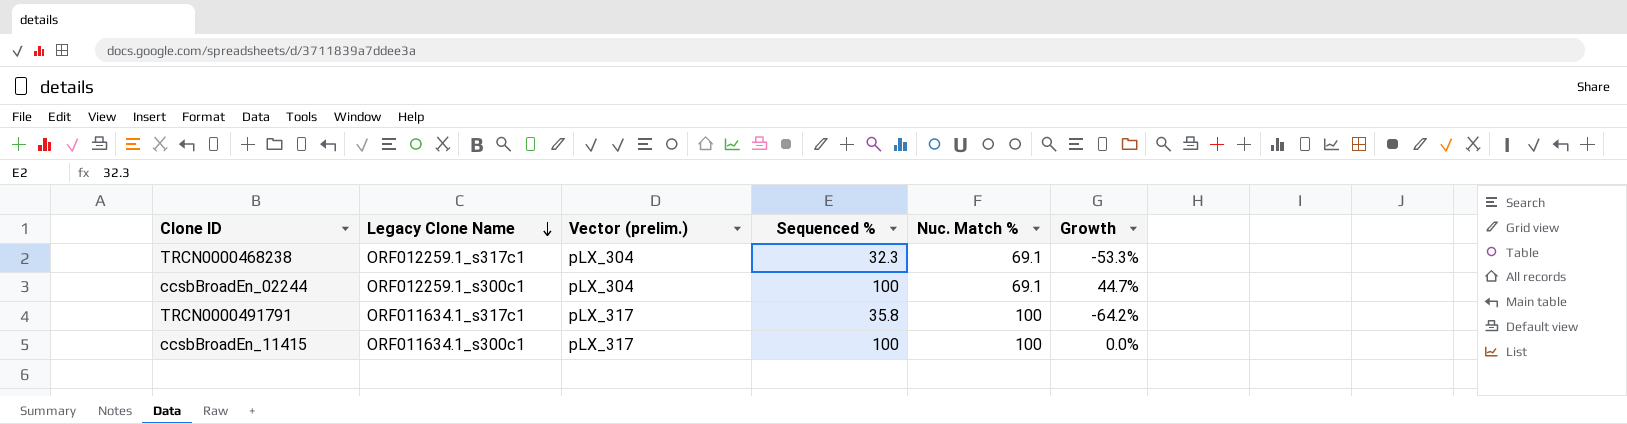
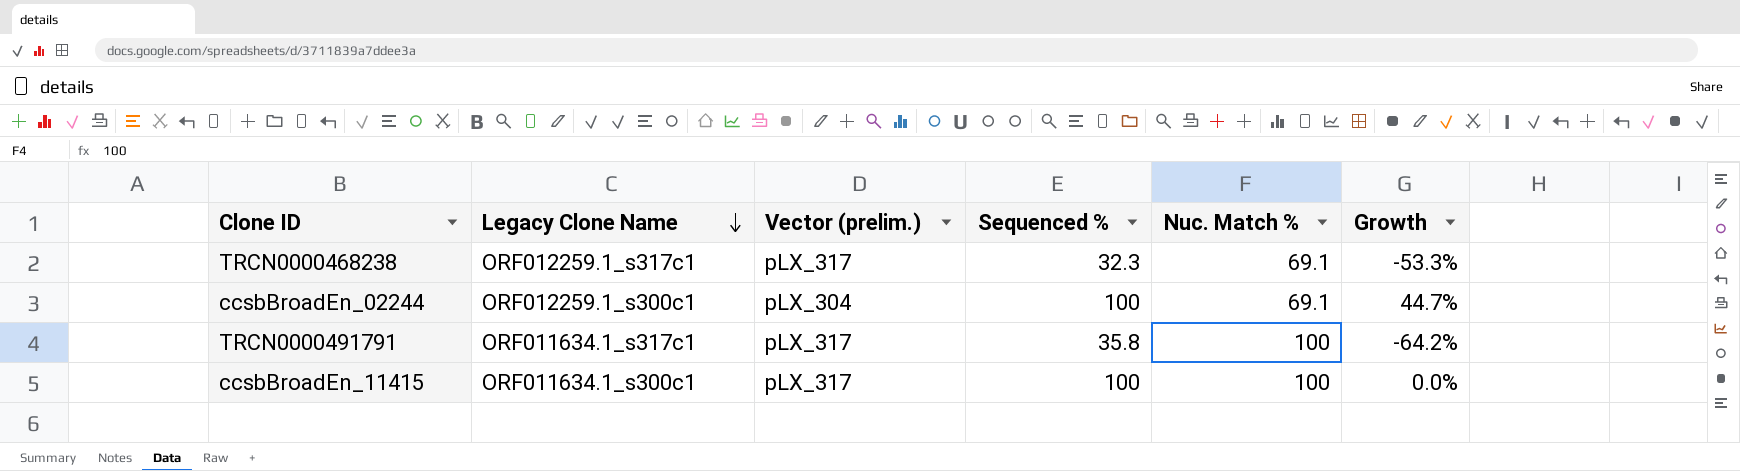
TRCN0000468238 | Vector (prelim.): pLX_304 -> pLX_317

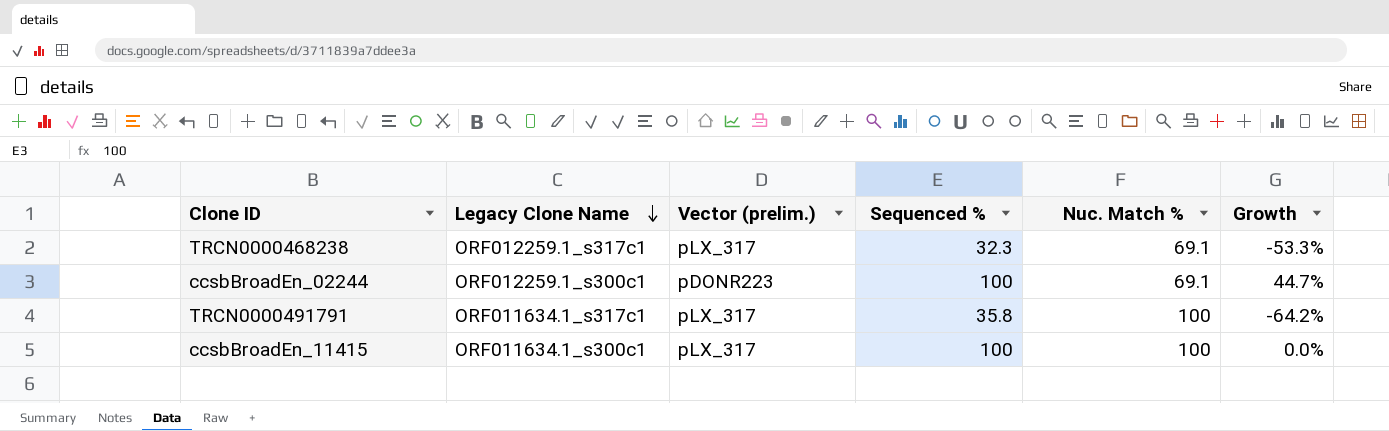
ccsbBroadEn_02244 | Vector (prelim.): pLX_304 -> pDONR223

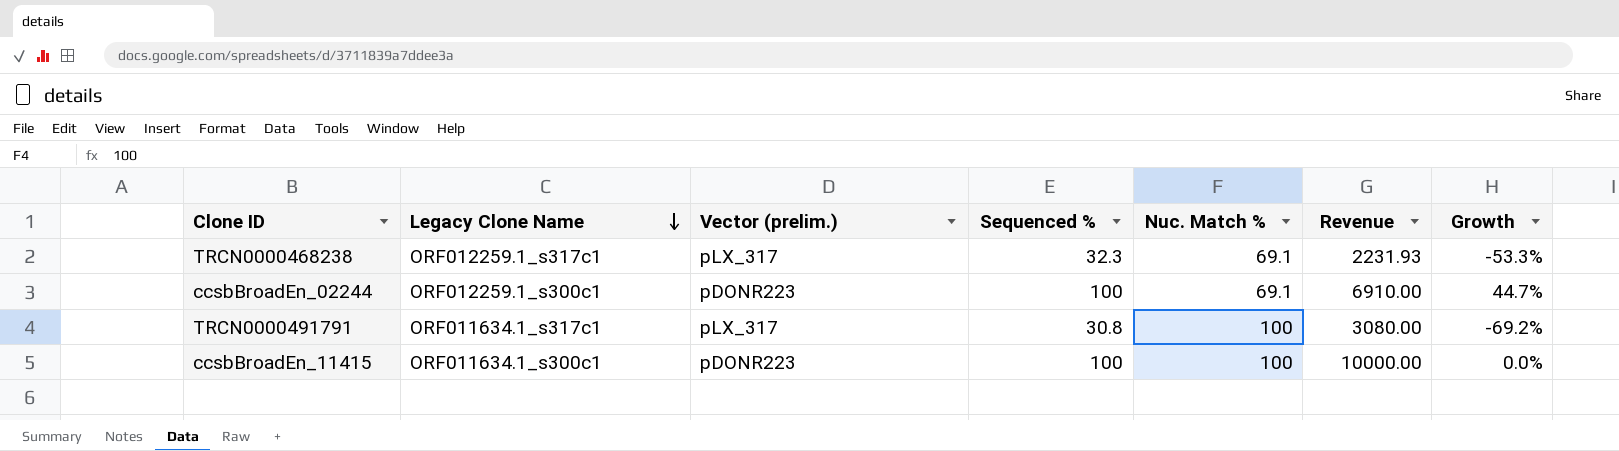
column Revenue | formula: none -> [Sequenced %] * [Nuc. Match %]
TRCN0000491791 | Sequenced %: 35.8 -> 30.8
TRCN0000491791 | Growth: -64.2% -> -69.2%
ccsbBroadEn_11415 | Vector (prelim.): pLX_317 -> pDONR223

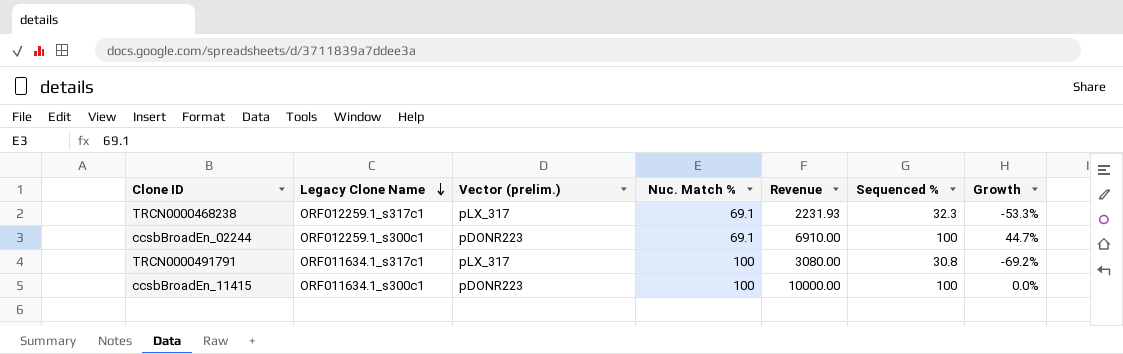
column Sequenced % | position: 4 -> 6

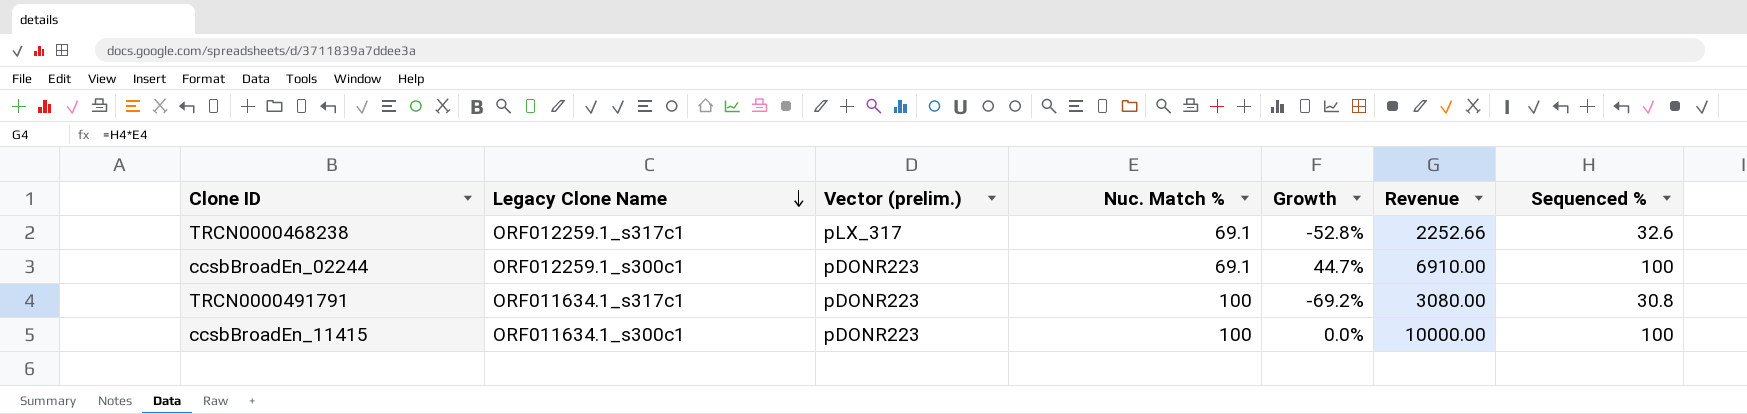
column Growth | position: 7 -> 5
TRCN0000468238 | Growth: -53.3% -> -52.8%
TRCN0000468238 | Revenue: 2231.93 -> 2252.66
TRCN0000468238 | Sequenced %: 32.3 -> 32.6
TRCN0000491791 | Vector (prelim.): pLX_317 -> pDONR223

